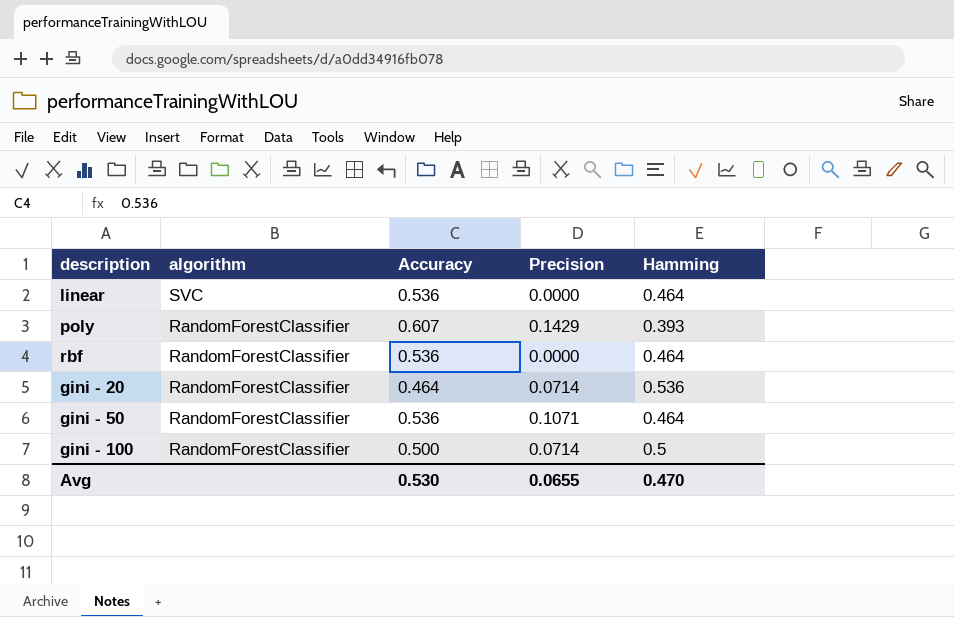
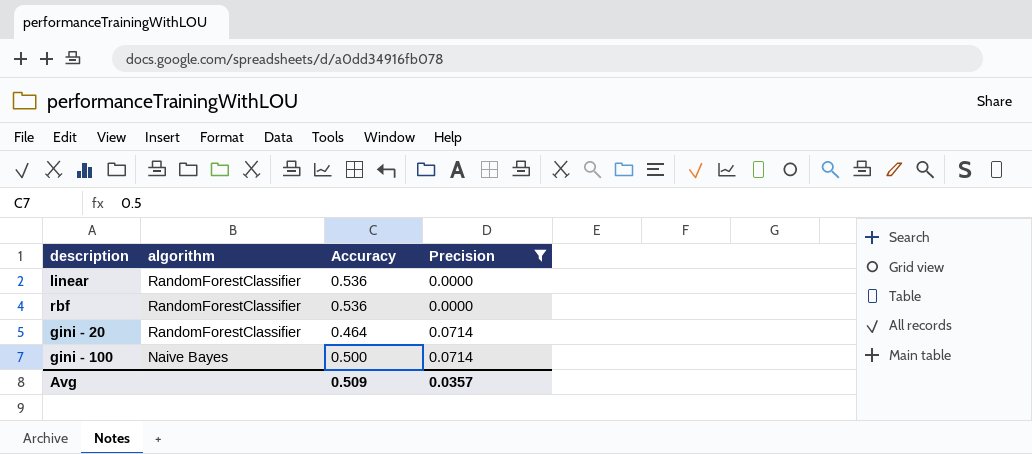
filter: none -> Precision <= 0.0714
column Hamming | position: 5 -> none
linear | algorithm: SVC -> RandomForestClassifier
gini - 100 | algorithm: RandomForestClassifier -> Naive Bayes
Avg | Accuracy: 0.530 -> 0.509
Avg | Precision: 0.0655 -> 0.0357

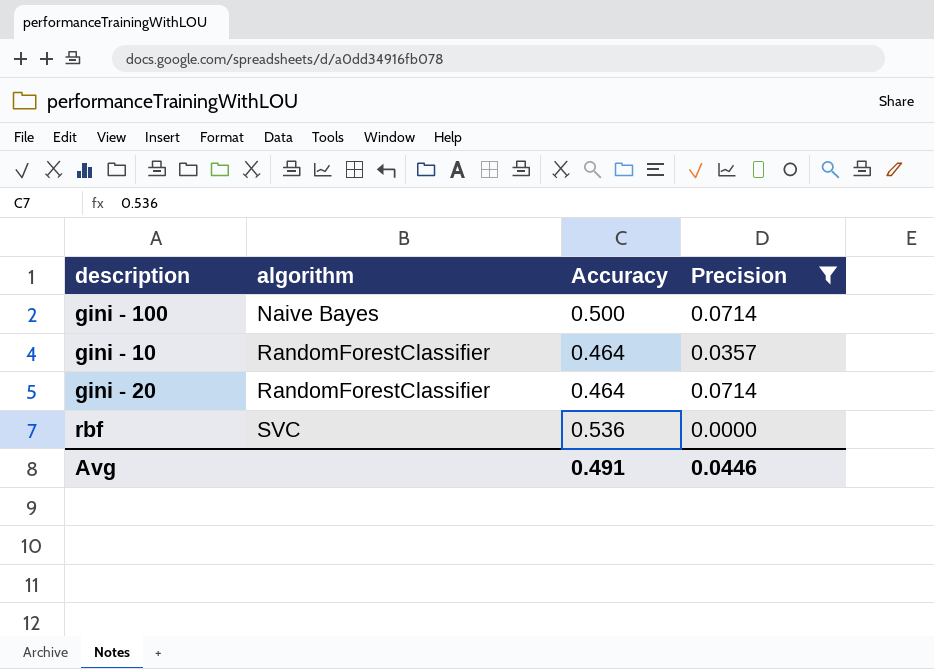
row order: algorithm descending -> algorithm ascending
row linear: RandomForestClassifier | 0.536 | 0.0000 -> none
row gini - 10: none -> RandomForestClassifier | 0.464 | 0.0357
rbf | algorithm: RandomForestClassifier -> SVC
Avg | Accuracy: 0.509 -> 0.491
Avg | Precision: 0.0357 -> 0.0446

